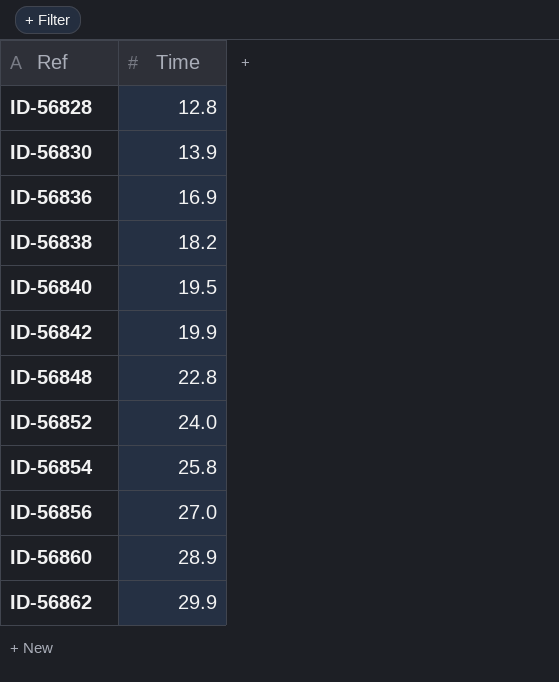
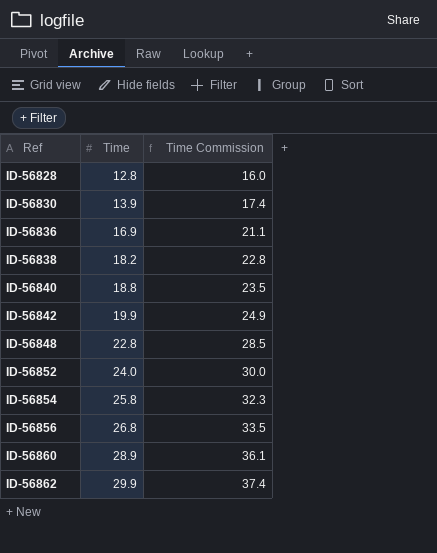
column Time Commission | formula: none -> [Time] * 1.25
ID-56840 | Time: 19.5 -> 18.8
ID-56856 | Time: 27.0 -> 26.8

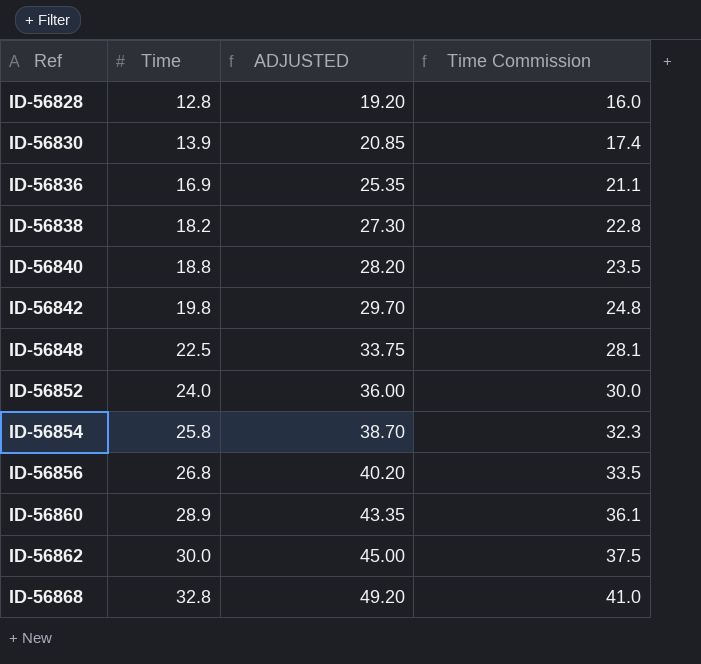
column ADJUSTED | formula: none -> [Time] * 1.5
ID-56842 | Time: 19.9 -> 19.8
ID-56842 | Time Commission: 24.9 -> 24.8
ID-56848 | Time: 22.8 -> 22.5
ID-56848 | Time Commission: 28.5 -> 28.1
ID-56862 | Time: 29.9 -> 30.0
ID-56862 | Time Commission: 37.4 -> 37.5
row ID-56868: none -> 32.8 | 49.20 | 41.0

